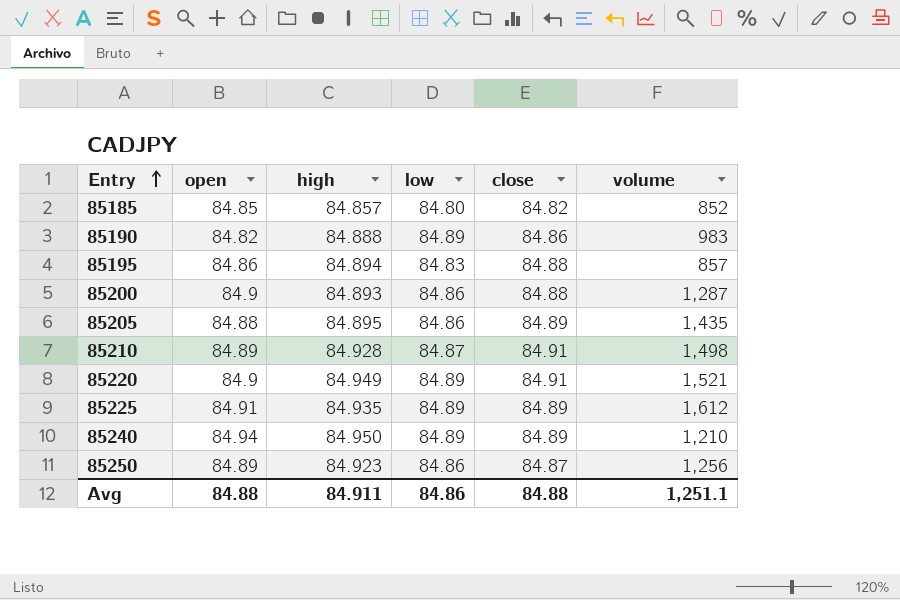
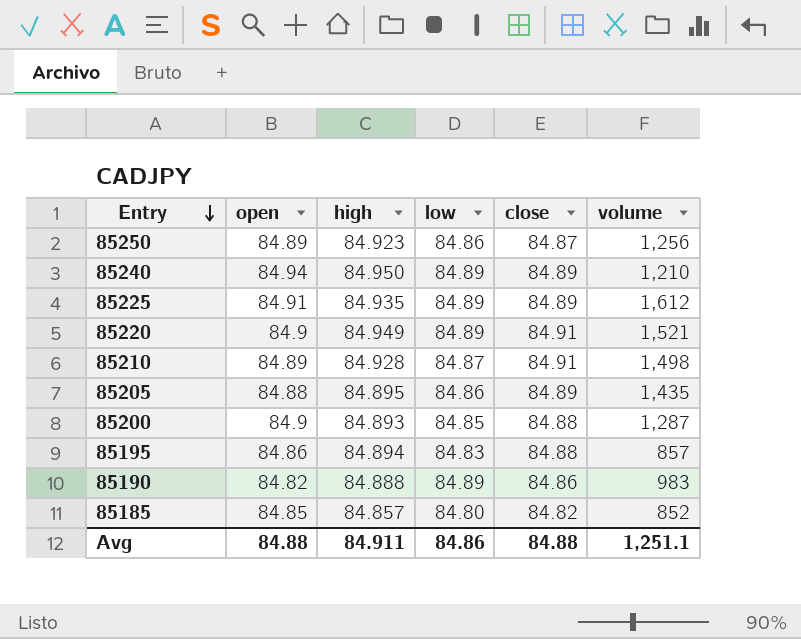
row order: Entry ascending -> Entry descending
85200 | low: 84.86 -> 84.85

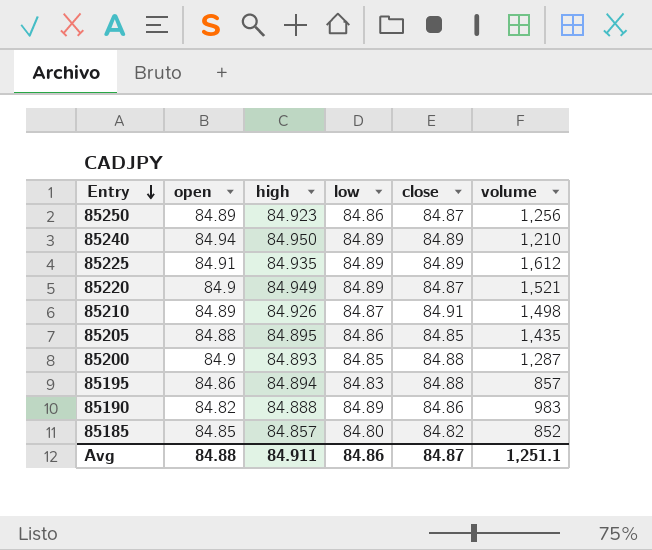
85220 | close: 84.91 -> 84.87
85210 | high: 84.928 -> 84.926
85205 | close: 84.89 -> 84.85
Avg | close: 84.88 -> 84.87

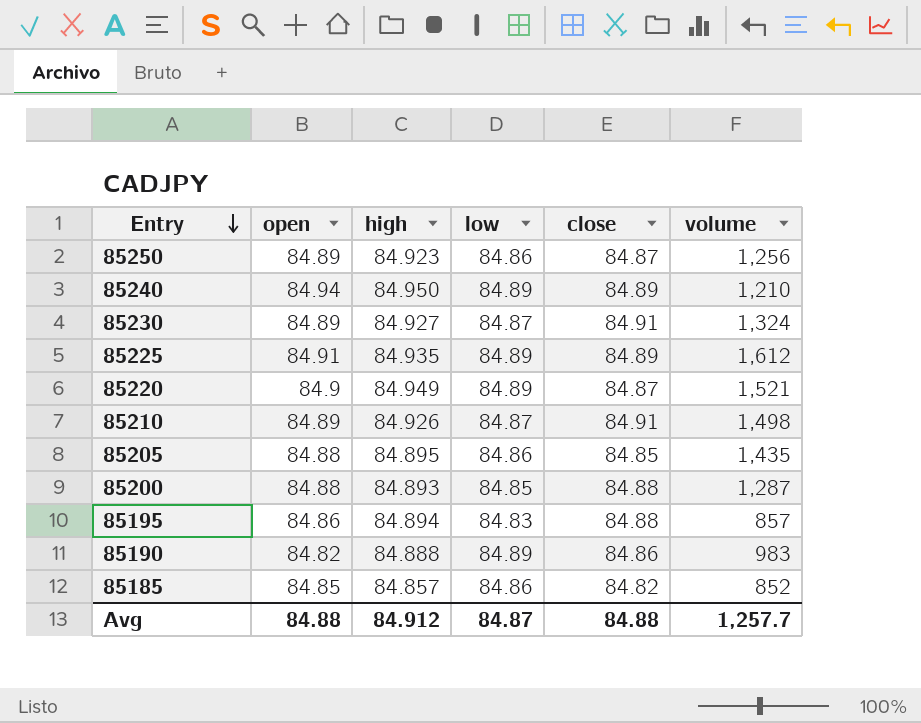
row 85230: none -> 84.89 | 84.927 | 84.87 | 84.91 | 1,324
85200 | open: 84.9 -> 84.88
85185 | low: 84.80 -> 84.86
Avg | high: 84.911 -> 84.912
Avg | low: 84.86 -> 84.87
Avg | close: 84.87 -> 84.88
Avg | volume: 1,251.1 -> 1,257.7

